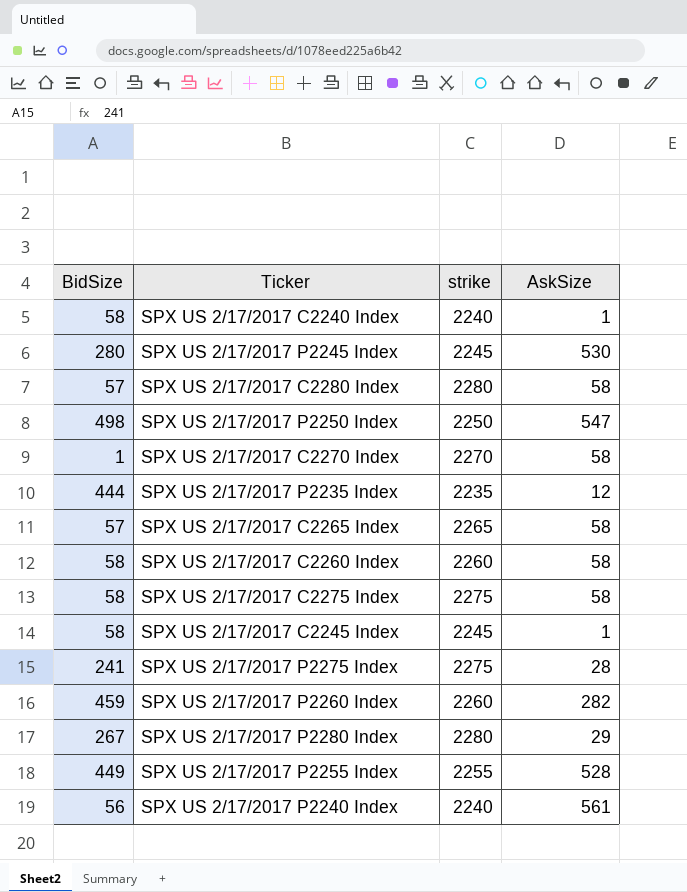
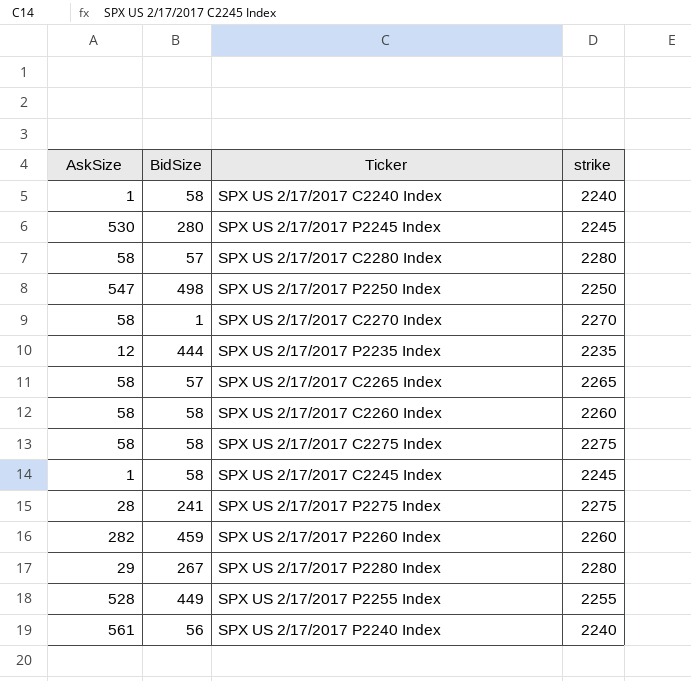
column AskSize | position: 4 -> 1

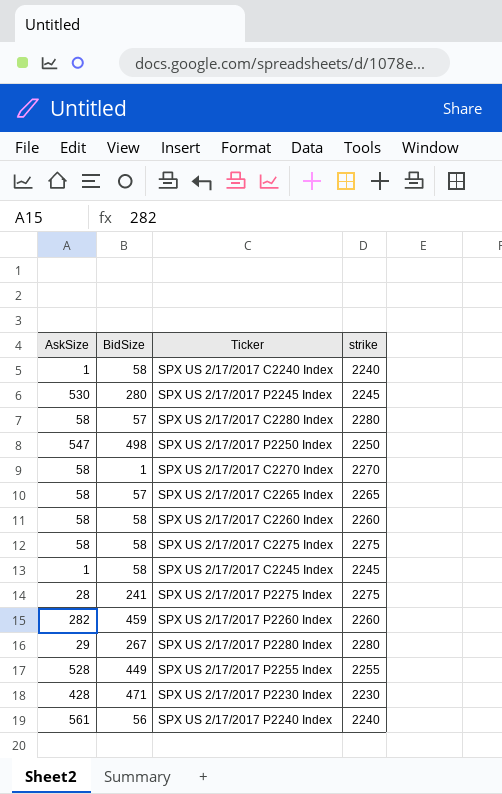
row SPX US 2/17/2017 P2235 Index: 12 | 444 | 2235 -> none
row SPX US 2/17/2017 P2230 Index: none -> 428 | 471 | 2230

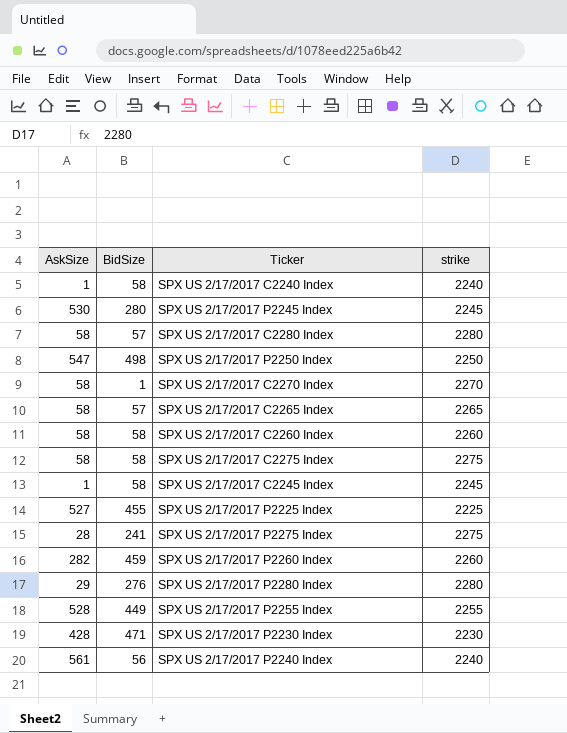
row SPX US 2/17/2017 P2225 Index: none -> 527 | 455 | 2225
SPX US 2/17/2017 P2280 Index | BidSize: 267 -> 276

